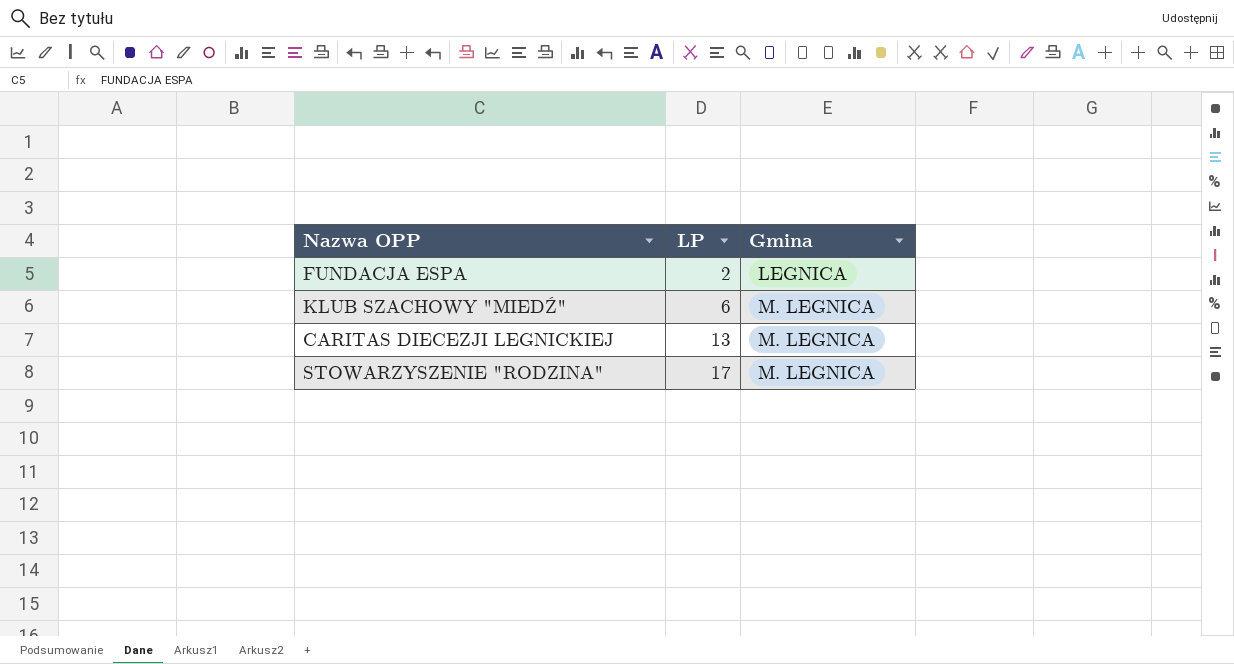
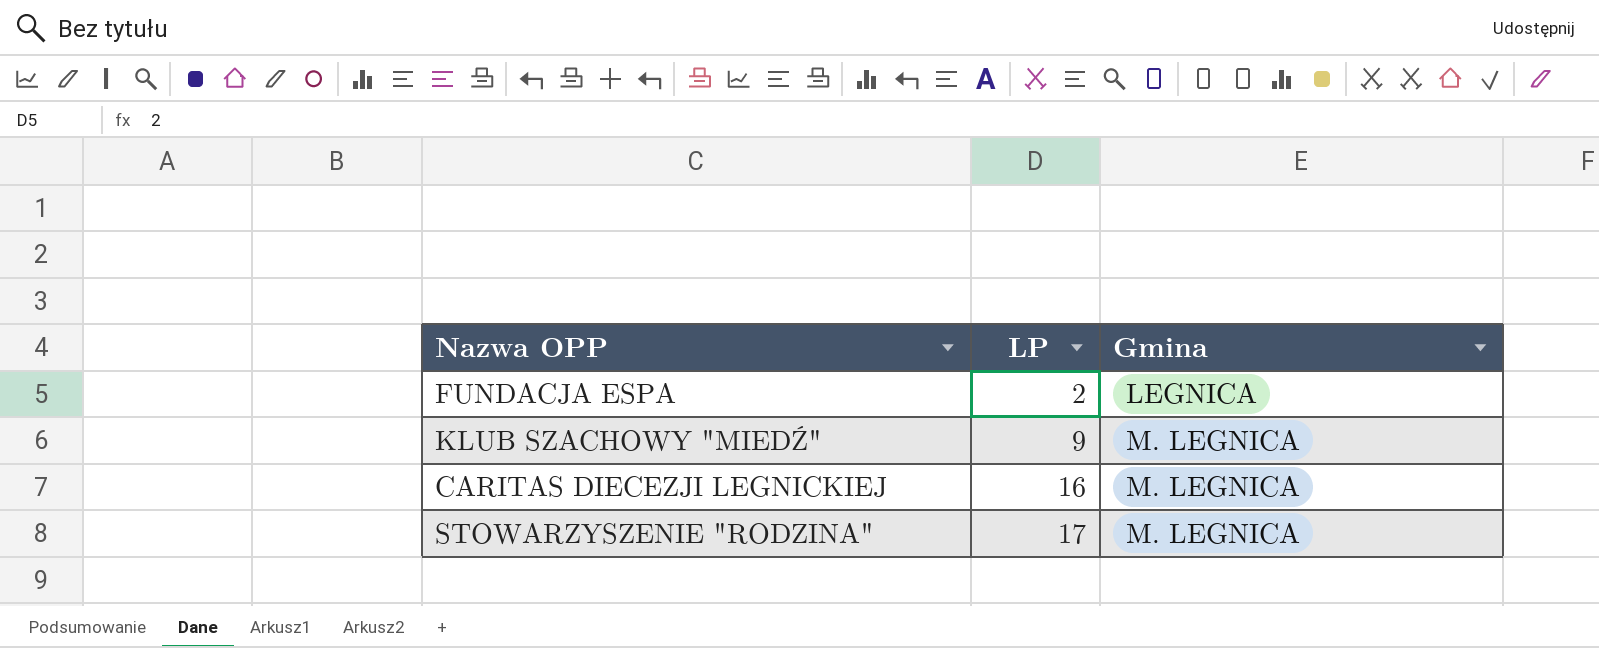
KLUB SZACHOWY "MIEDŹ" | LP: 6 -> 9
CARITAS DIECEZJI LEGNICKIEJ | LP: 13 -> 16

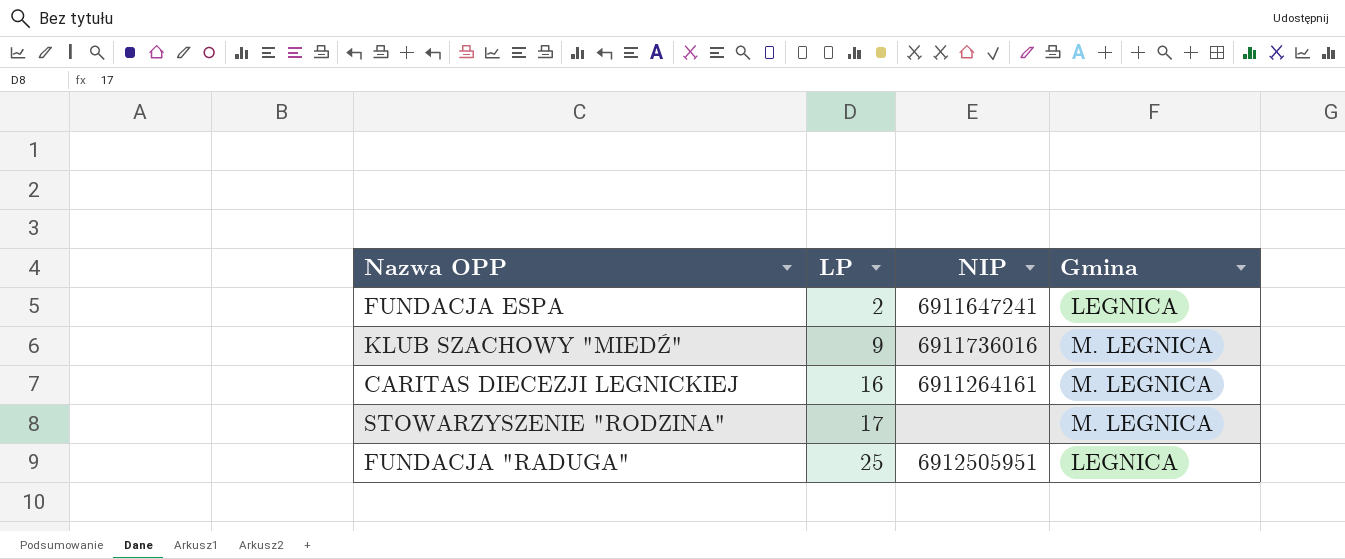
column NIP | position: none -> 3
row FUNDACJA "RADUGA": none -> 25 | 6912505951 | LEGNICA

